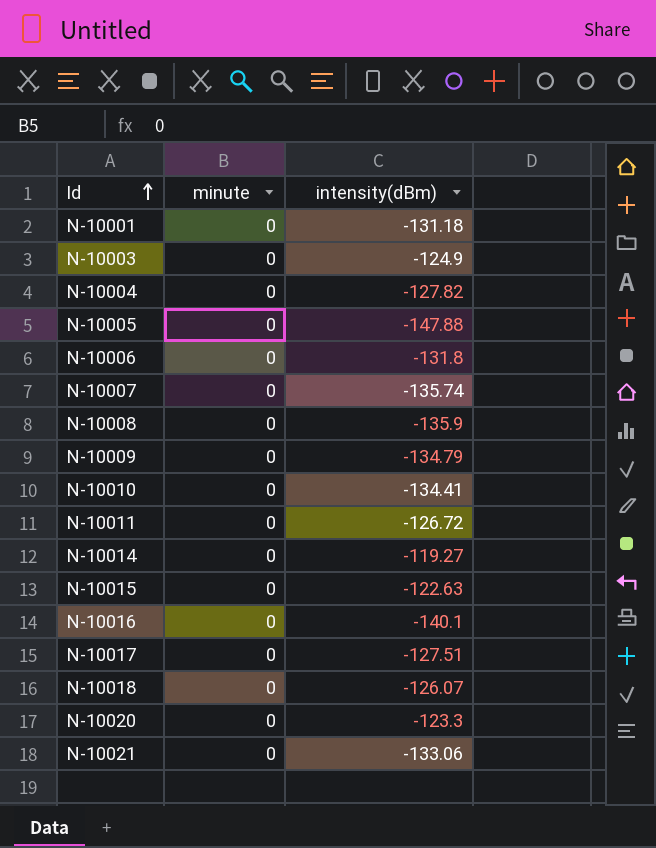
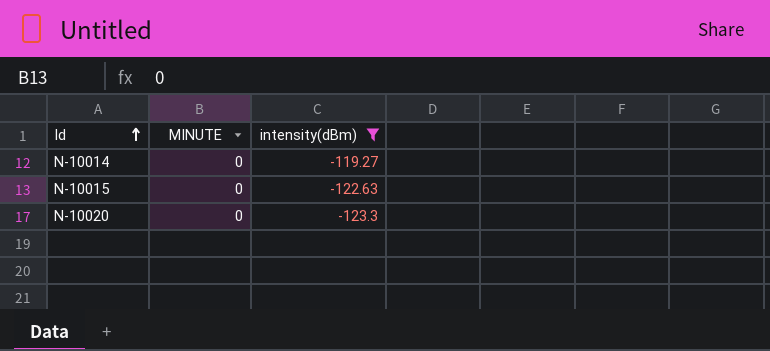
filter: none -> intensity(dBm) >= -123.3
column name: minute -> MINUTE

